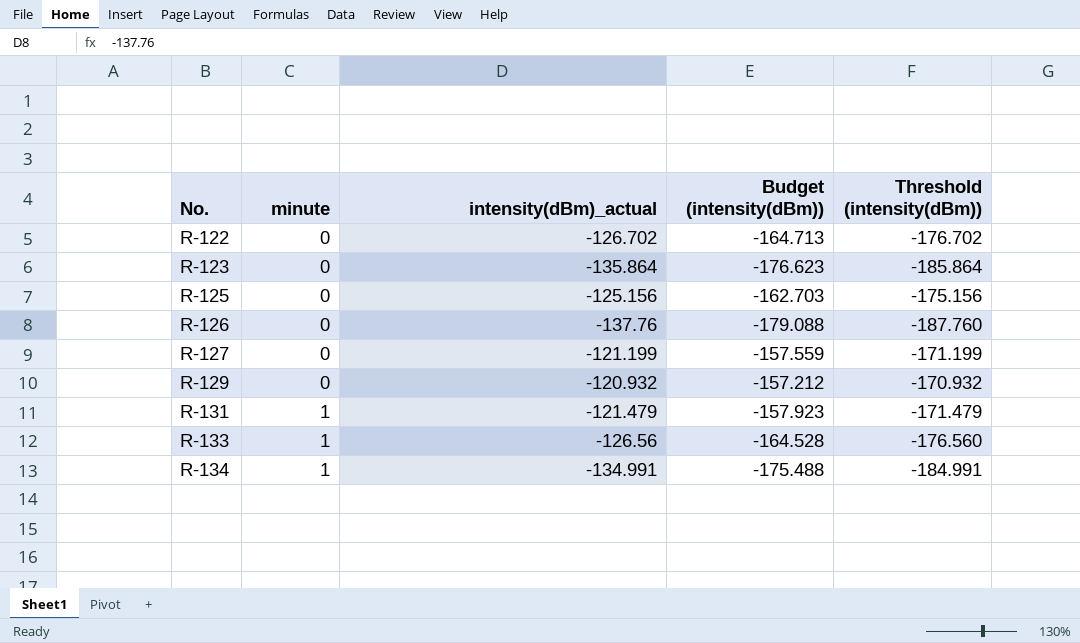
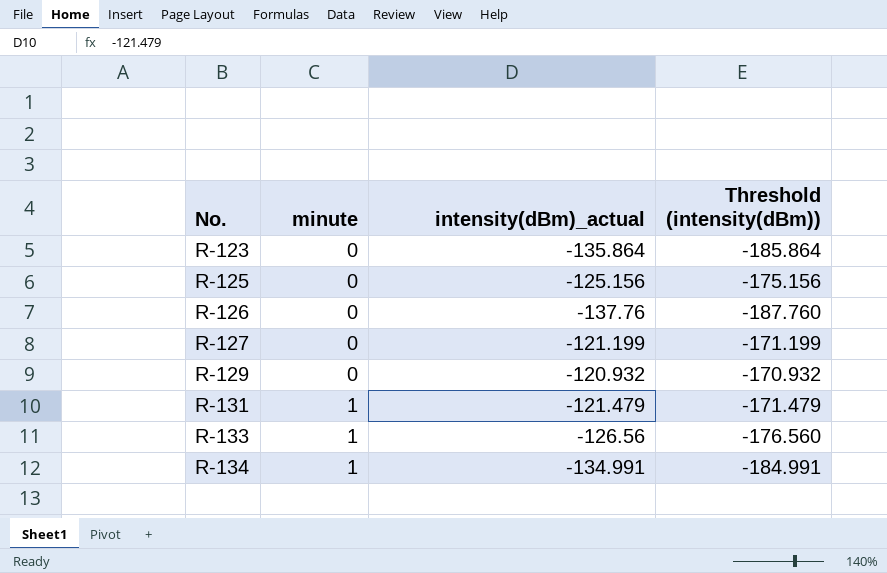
column Budget (intensity(dBm)) | formula: [intensity(dBm)_actual] * 1.3 -> none
row R-122: 0 | -126.702 | -164.713 | -176.702 -> none

